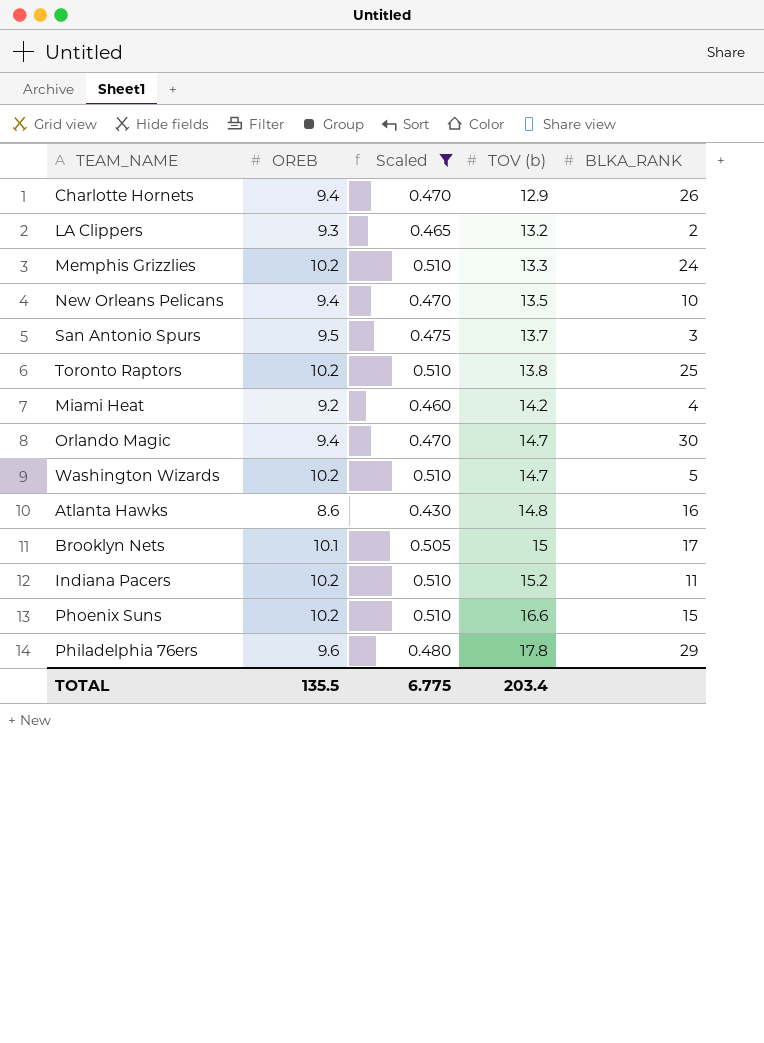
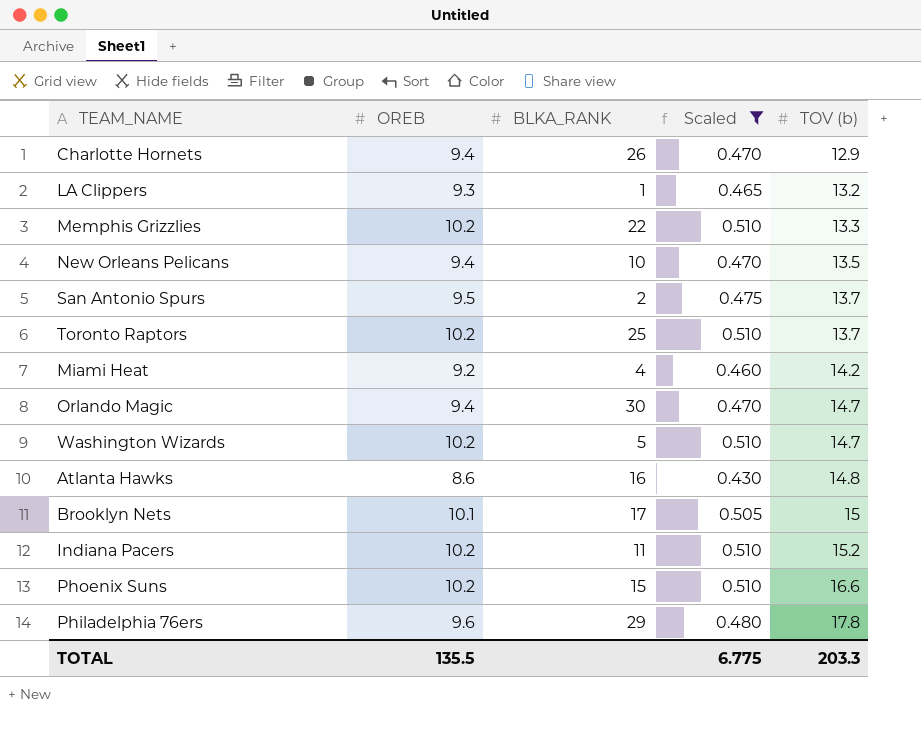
column BLKA_RANK | position: 5 -> 3
LA Clippers | BLKA_RANK: 2 -> 1
Memphis Grizzlies | BLKA_RANK: 24 -> 22
San Antonio Spurs | BLKA_RANK: 3 -> 2
Toronto Raptors | TOV (b): 13.8 -> 13.7
TOTAL | TOV (b): 203.4 -> 203.3

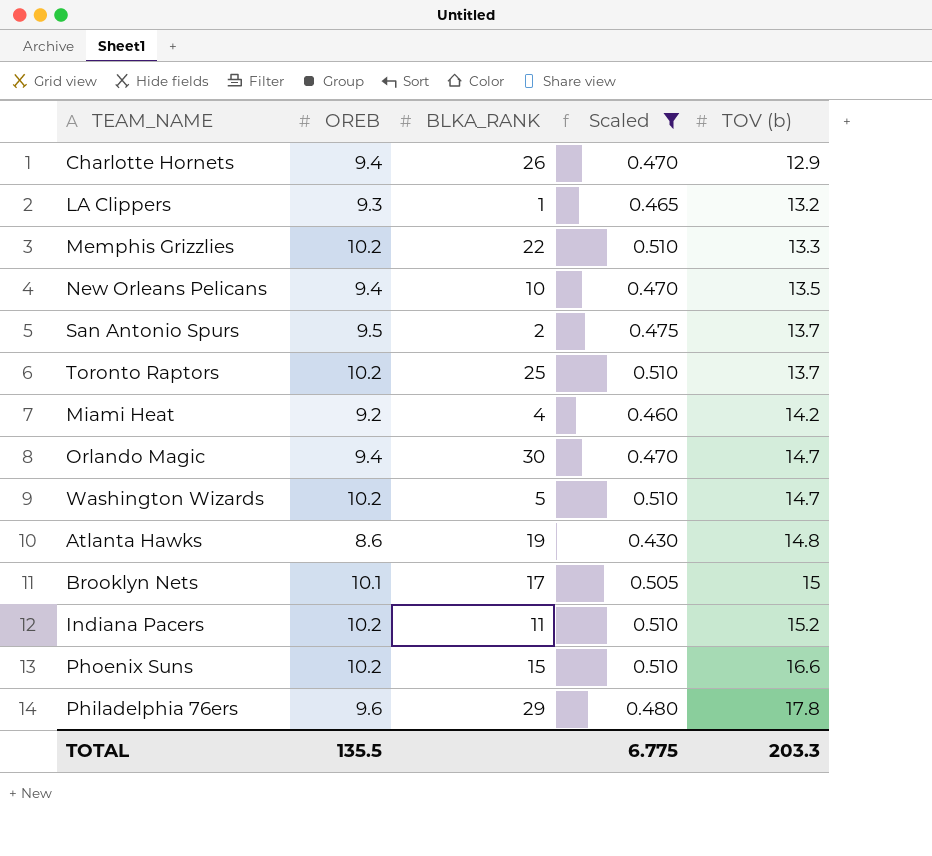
Atlanta Hawks | BLKA_RANK: 16 -> 19

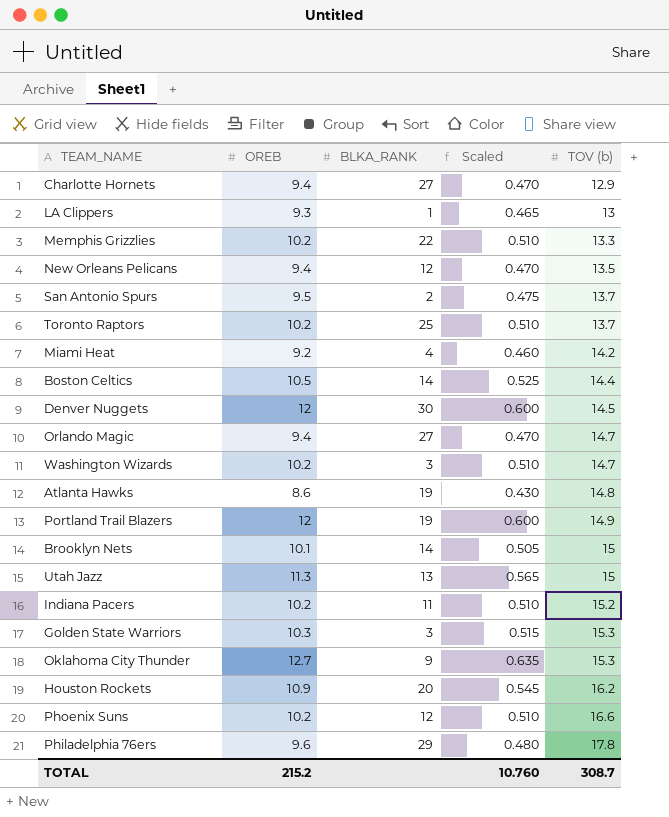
filter: Scaled <= 0.510 -> none
Charlotte Hornets | BLKA_RANK: 26 -> 27
LA Clippers | TOV (b): 13.2 -> 13
New Orleans Pelicans | BLKA_RANK: 10 -> 12
Orlando Magic | BLKA_RANK: 30 -> 27
Washington Wizards | BLKA_RANK: 5 -> 3
Brooklyn Nets | BLKA_RANK: 17 -> 14
Phoenix Suns | BLKA_RANK: 15 -> 12
TOTAL | OREB: 135.5 -> 215.2
TOTAL | Scaled: 6.775 -> 10.760
TOTAL | TOV (b): 203.3 -> 308.7

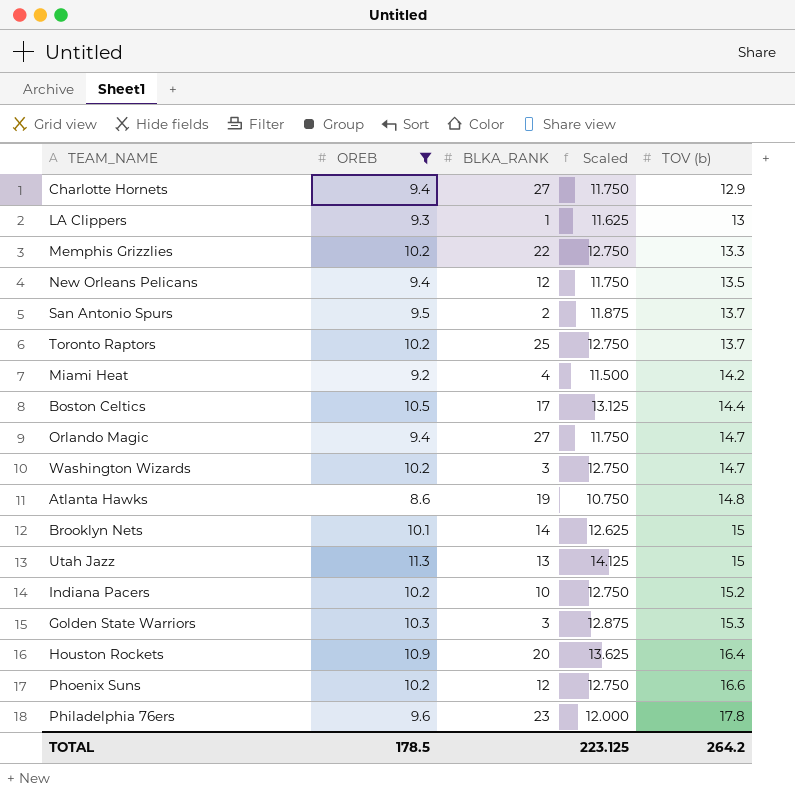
filter: none -> OREB <= 11.3
column Scaled | formula: [OREB] * 0.05 -> [OREB] * 1.25
Boston Celtics | BLKA_RANK: 14 -> 17
Indiana Pacers | BLKA_RANK: 11 -> 10
Houston Rockets | TOV (b): 16.2 -> 16.4
Philadelphia 76ers | BLKA_RANK: 29 -> 23
TOTAL | OREB: 215.2 -> 178.5
TOTAL | Scaled: 10.760 -> 223.125
TOTAL | TOV (b): 308.7 -> 264.2

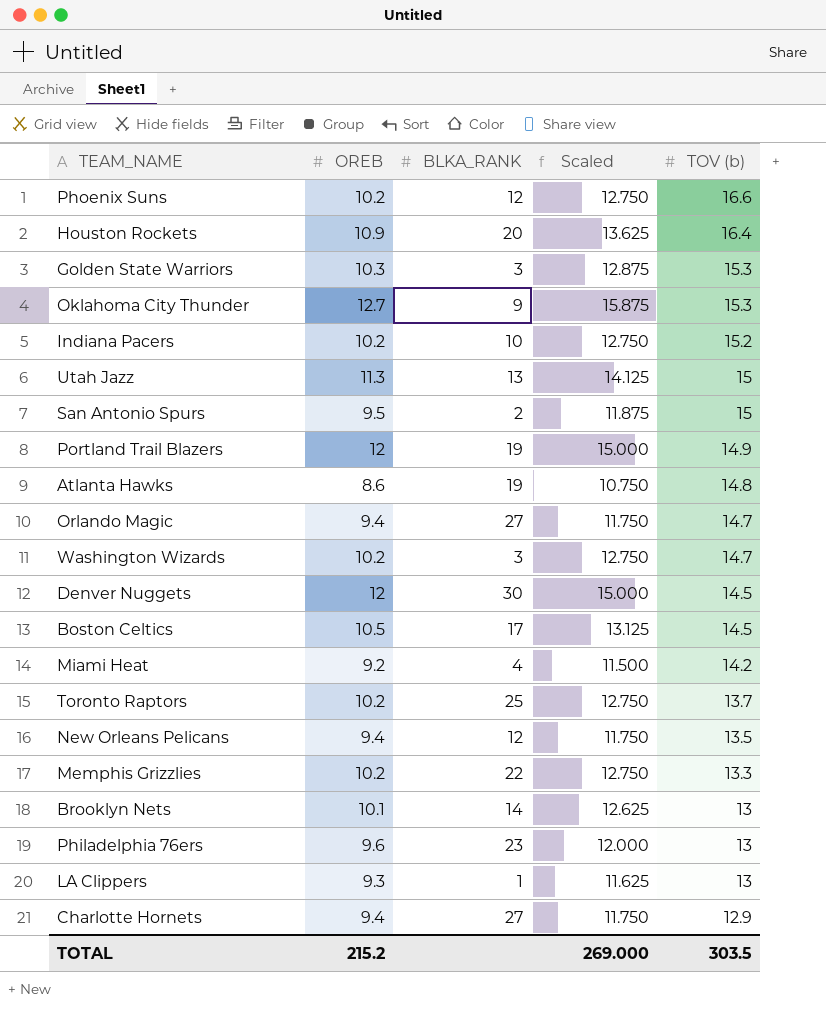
filter: OREB <= 11.3 -> none
row order: TOV (b) ascending -> TOV (b) descending
San Antonio Spurs | TOV (b): 13.7 -> 15
Boston Celtics | TOV (b): 14.4 -> 14.5
Brooklyn Nets | TOV (b): 15 -> 13
Philadelphia 76ers | TOV (b): 17.8 -> 13
TOTAL | OREB: 178.5 -> 215.2
TOTAL | Scaled: 223.125 -> 269.000
TOTAL | TOV (b): 264.2 -> 303.5

